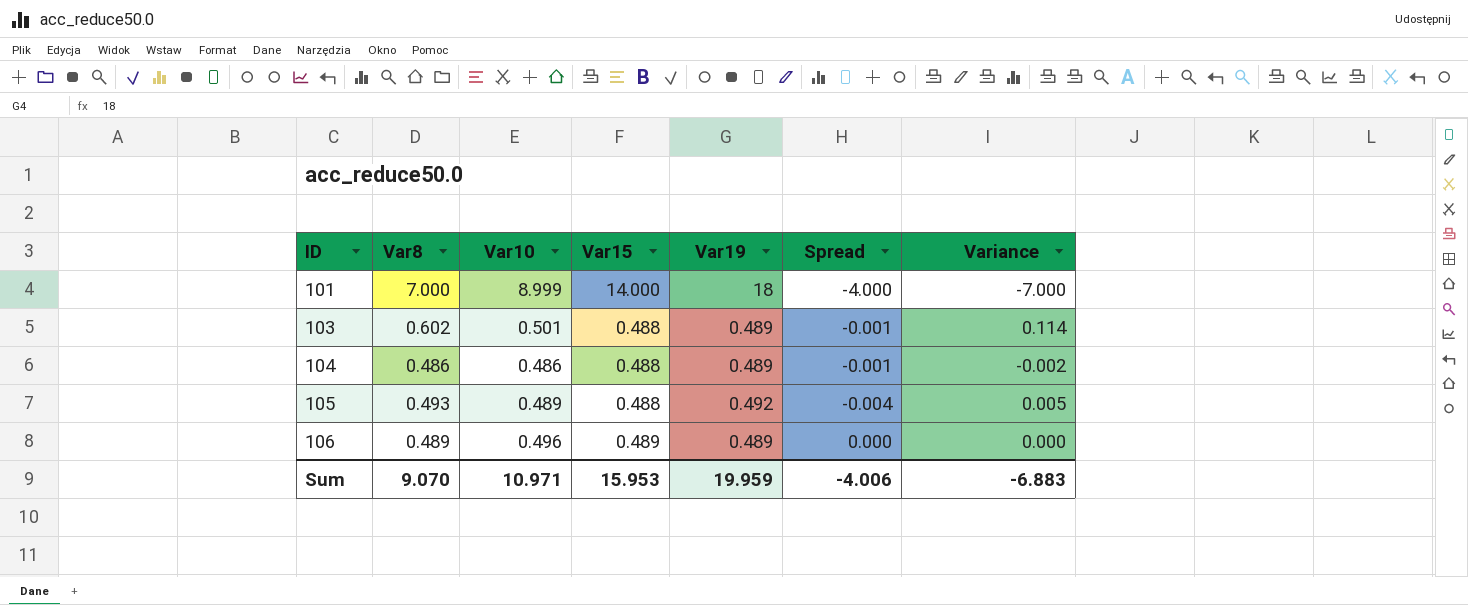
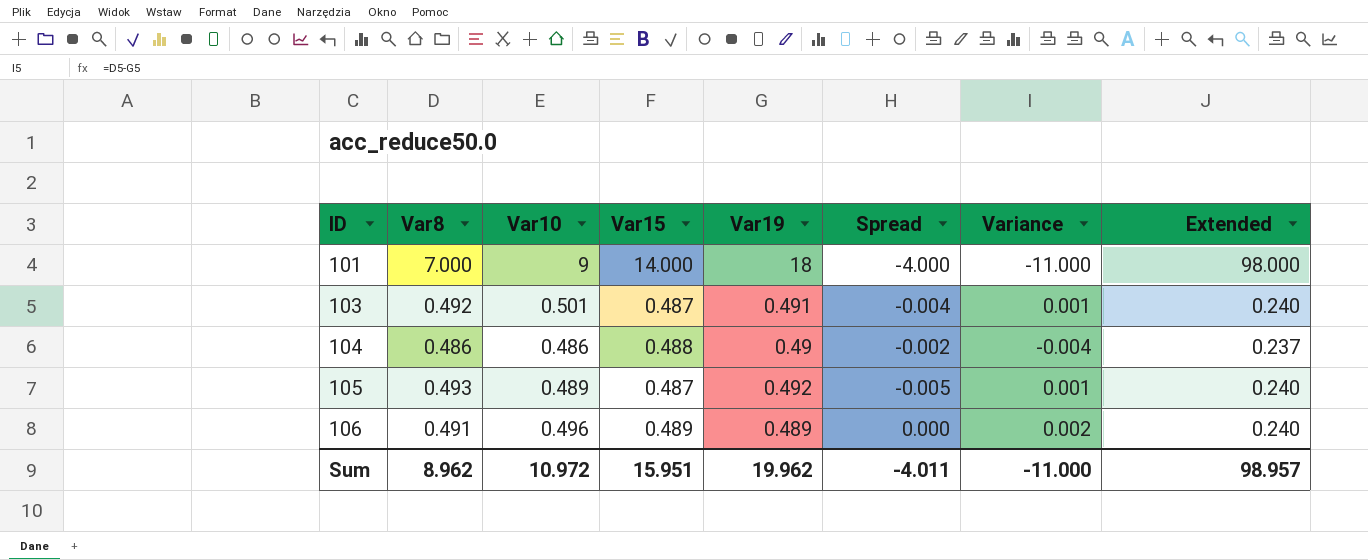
column Variance | formula: [Var8] - [Var15] -> [Var8] - [Var19]
column Extended | formula: none -> [Var8] * [Var15]
101 | Var10: 8.999 -> 9
103 | Var8: 0.602 -> 0.492
103 | Var15: 0.488 -> 0.487
103 | Var19: 0.489 -> 0.491
103 | Spread: -0.001 -> -0.004
104 | Var19: 0.489 -> 0.49
104 | Spread: -0.001 -> -0.002
105 | Var15: 0.488 -> 0.487
105 | Spread: -0.004 -> -0.005
106 | Var8: 0.489 -> 0.491
Sum | Var8: 9.070 -> 8.962
Sum | Var10: 10.971 -> 10.972
Sum | Var15: 15.953 -> 15.951
Sum | Var19: 19.959 -> 19.962
Sum | Spread: -4.006 -> -4.011
Sum | Variance: -6.883 -> -11.000

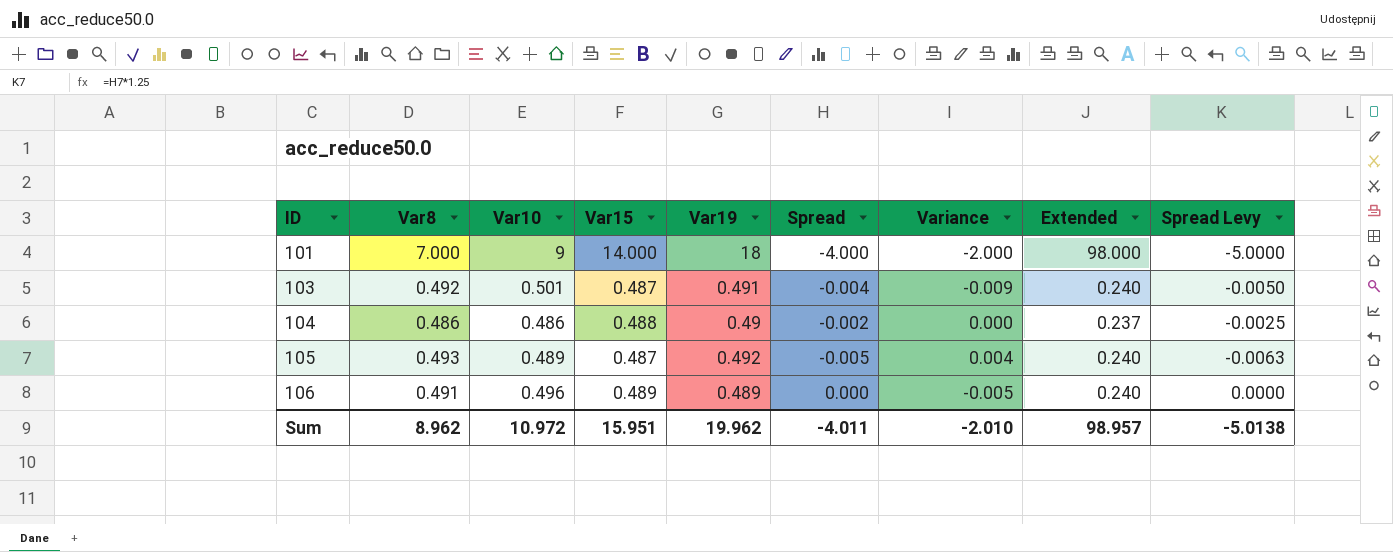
column Variance | formula: [Var8] - [Var19] -> [Var8] - [Var10]
column Spread Levy | formula: none -> [Spread] * 1.25
Sum | Variance: -11.000 -> -2.010

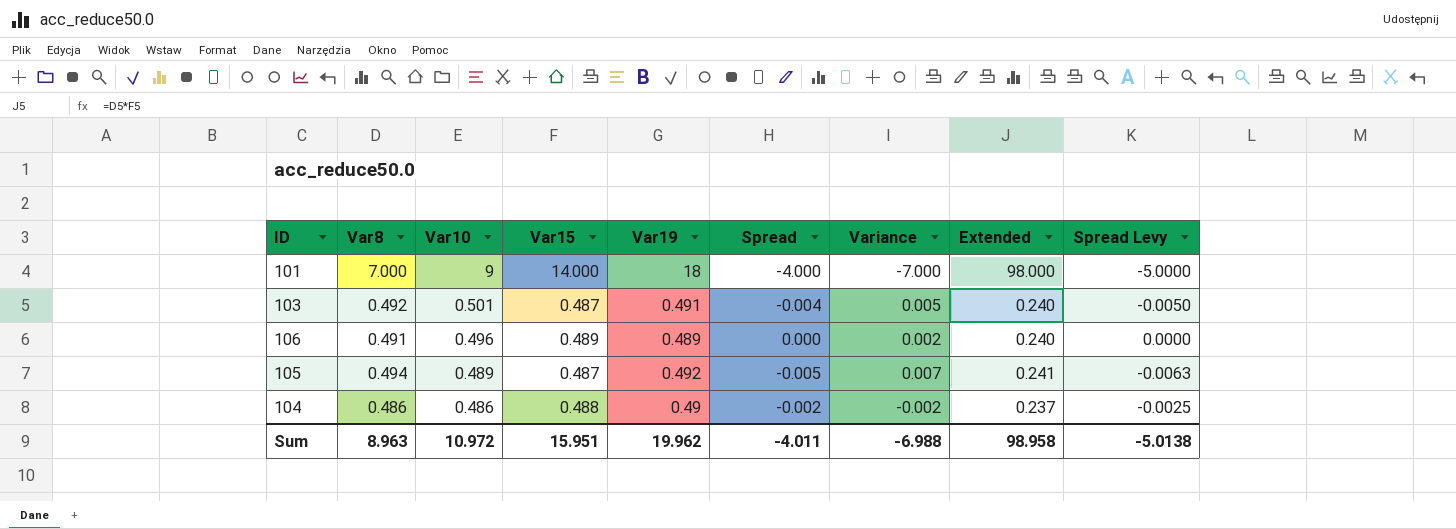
row order: ID ascending -> Var10 descending
column Variance | formula: [Var8] - [Var10] -> [Var8] - [Var15]
105 | Var8: 0.493 -> 0.494
105 | Extended: 0.240 -> 0.241
Sum | Var8: 8.962 -> 8.963
Sum | Variance: -2.010 -> -6.988
Sum | Extended: 98.957 -> 98.958

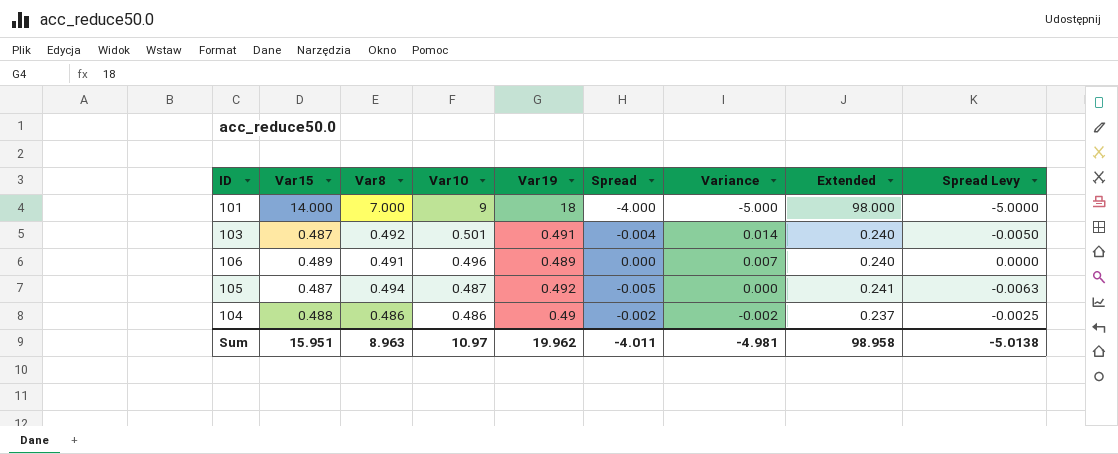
column Var15 | position: 4 -> 2
column Variance | formula: [Var8] - [Var15] -> [Var10] - [Var15]
105 | Var10: 0.489 -> 0.487
Sum | Var10: 10.972 -> 10.97
Sum | Variance: -6.988 -> -4.981

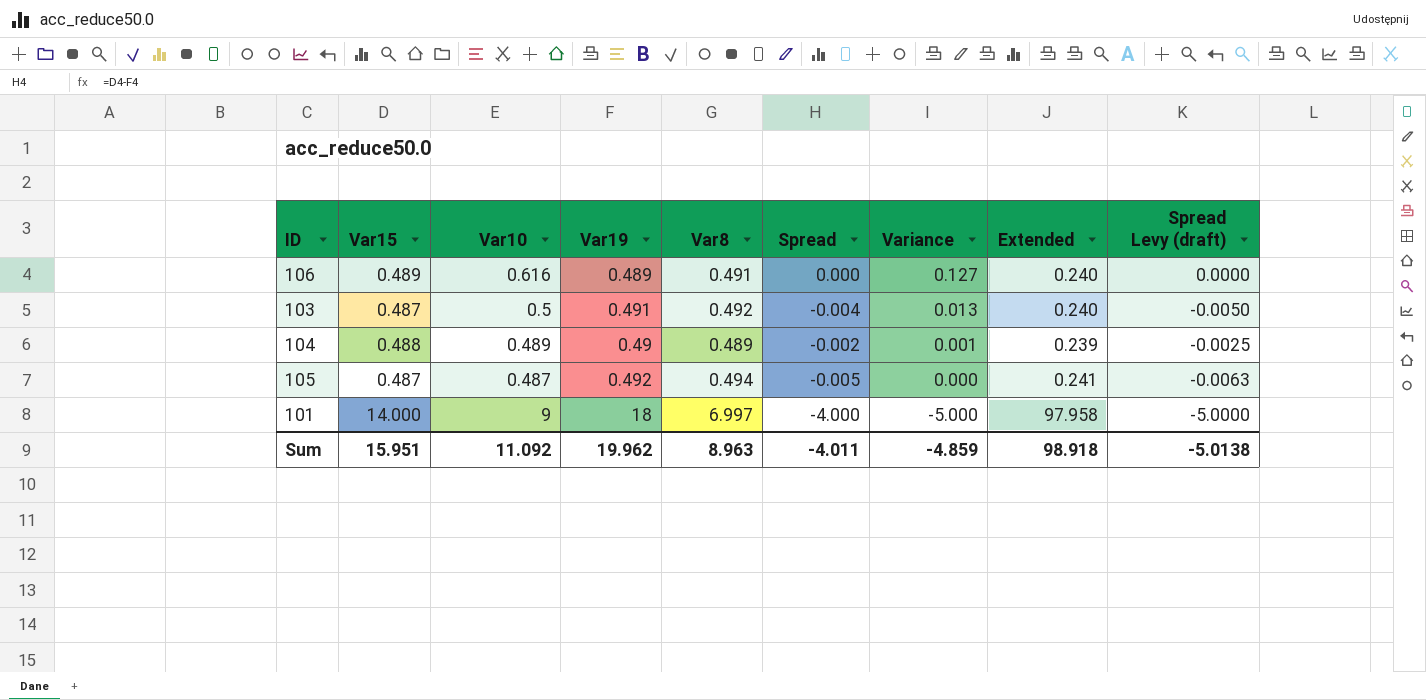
row order: Var10 descending -> Variance descending
column Var8 | position: 3 -> 5
column name: Spread Levy -> Spread Levy (draft)
106 | Var10: 0.496 -> 0.616
106 | Variance: 0.007 -> 0.127
103 | Var10: 0.501 -> 0.5
103 | Variance: 0.014 -> 0.013
104 | Var10: 0.486 -> 0.489
104 | Var8: 0.486 -> 0.489
104 | Variance: -0.002 -> 0.001
104 | Extended: 0.237 -> 0.239
101 | Var8: 7.000 -> 6.997
101 | Extended: 98.000 -> 97.958
Sum | Var10: 10.97 -> 11.092
Sum | Variance: -4.981 -> -4.859
Sum | Extended: 98.958 -> 98.918

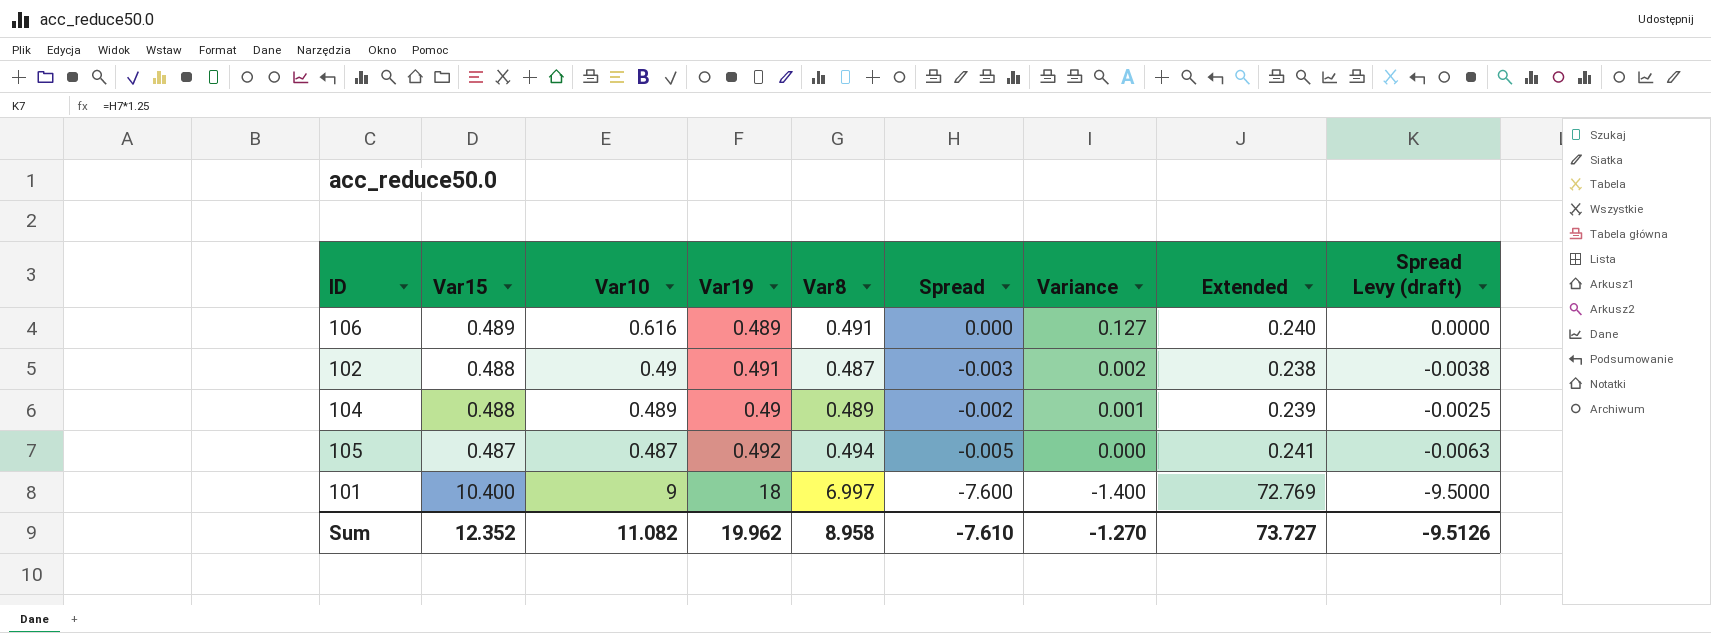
row 103: 0.487 | 0.5 | 0.491 | 0.492 | -0.004 | 0.013 | 0.240 | -0.0050 -> none
row 102: none -> 0.488 | 0.49 | 0.491 | 0.487 | -0.003 | 0.002 | 0.238 | -0.0038
101 | Var15: 14.000 -> 10.400
101 | Spread: -4.000 -> -7.600
101 | Variance: -5.000 -> -1.400
101 | Extended: 97.958 -> 72.769
101 | Spread Levy (draft): -5.0000 -> -9.5000
Sum | Var15: 15.951 -> 12.352
Sum | Var10: 11.092 -> 11.082
Sum | Var8: 8.963 -> 8.958
Sum | Spread: -4.011 -> -7.610
Sum | Variance: -4.859 -> -1.270
Sum | Extended: 98.918 -> 73.727
Sum | Spread Levy (draft): -5.0138 -> -9.5126

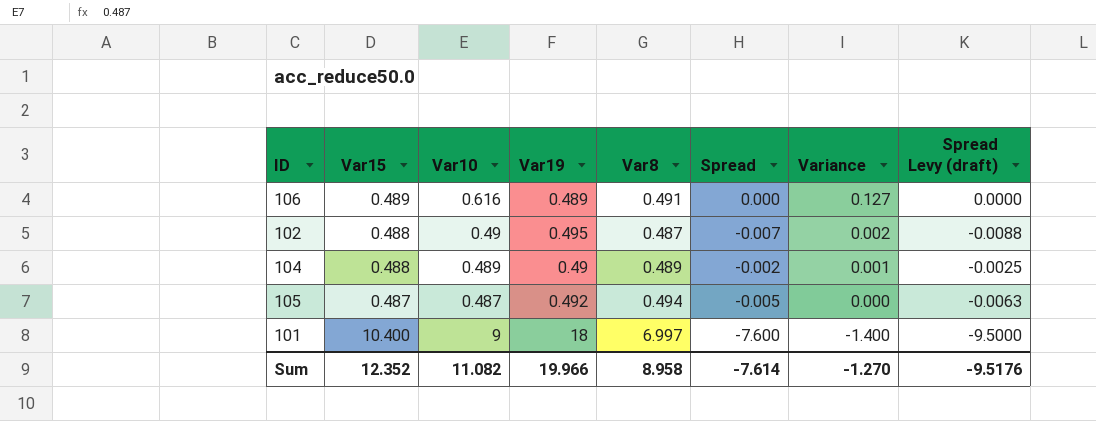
column Extended | formula: [Var15] * [Var8] -> none
102 | Var19: 0.491 -> 0.495
102 | Spread: -0.003 -> -0.007
102 | Spread Levy (draft): -0.0038 -> -0.0088
Sum | Var19: 19.962 -> 19.966
Sum | Spread: -7.610 -> -7.614
Sum | Spread Levy (draft): -9.5126 -> -9.5176

